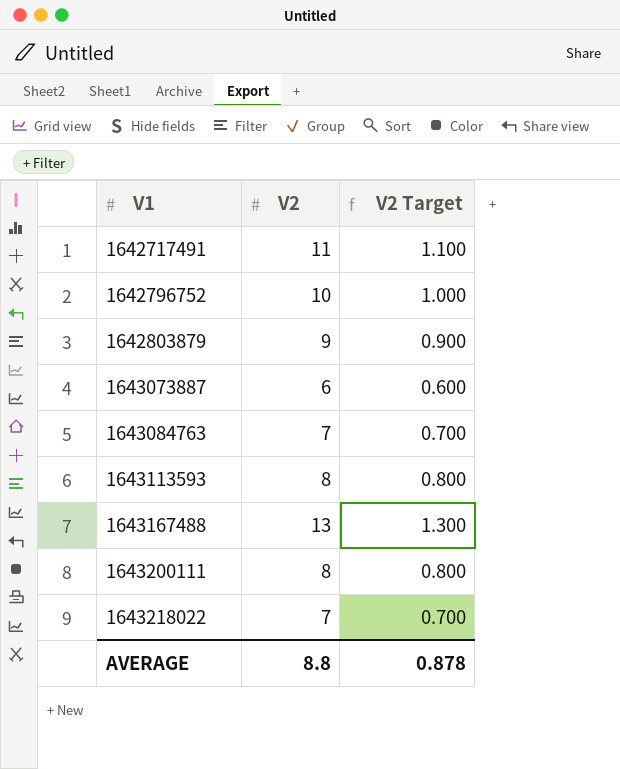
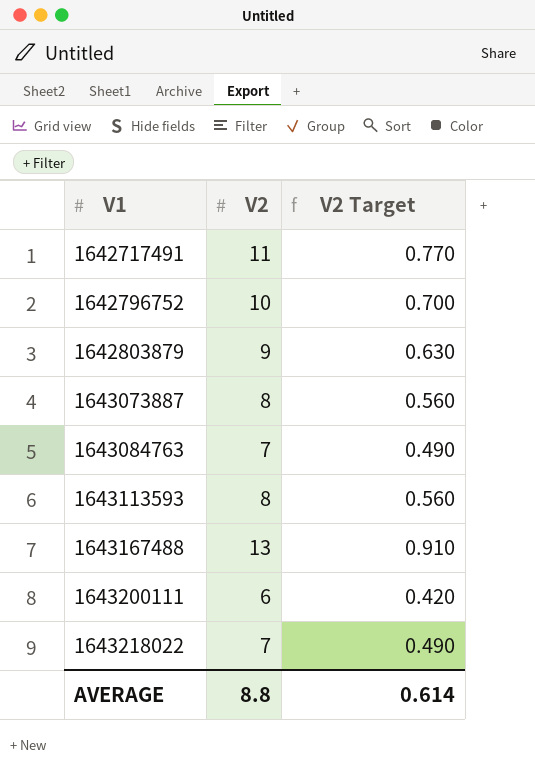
column V2 Target | formula: [V2] * 0.1 -> [V2] * 0.07
1643073887 | V2: 6 -> 8
1643200111 | V2: 8 -> 6
AVERAGE | V2 Target: 0.878 -> 0.614

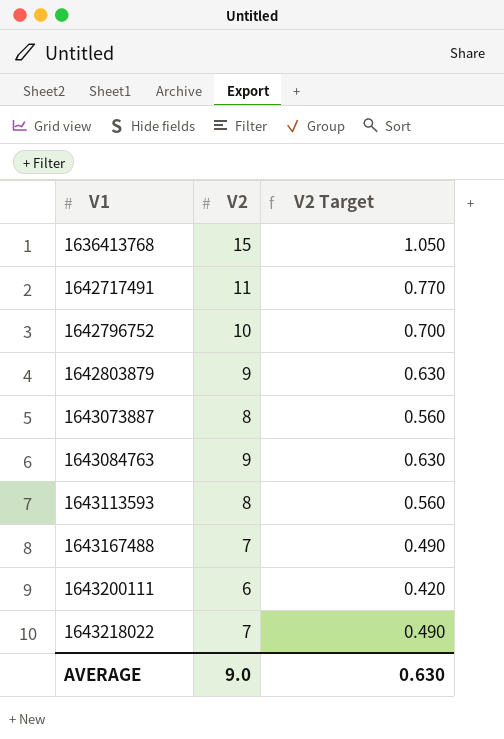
row 1636413768: none -> 15 | 1.050
1643084763 | V2: 7 -> 9
1643084763 | V2 Target: 0.490 -> 0.630
1643167488 | V2: 13 -> 7
1643167488 | V2 Target: 0.910 -> 0.490
AVERAGE | V2: 8.8 -> 9.0
AVERAGE | V2 Target: 0.614 -> 0.630

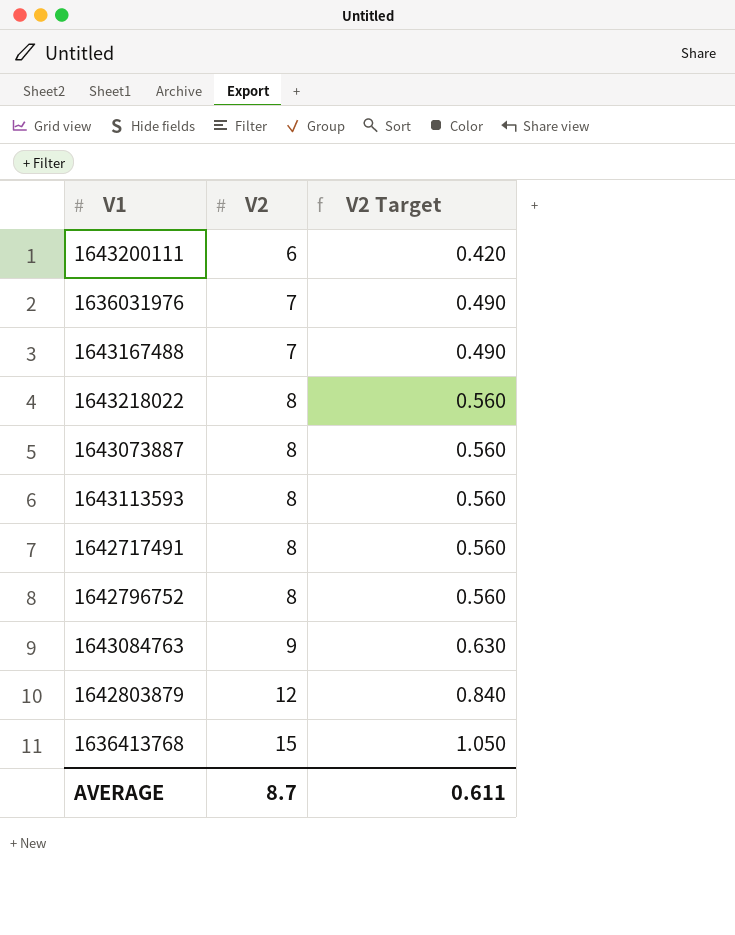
row order: V1 ascending -> V2 ascending
row 1636031976: none -> 7 | 0.490
1643218022 | V2: 7 -> 8
1643218022 | V2 Target: 0.490 -> 0.560
1642717491 | V2: 11 -> 8
1642717491 | V2 Target: 0.770 -> 0.560
1642796752 | V2: 10 -> 8
1642796752 | V2 Target: 0.700 -> 0.560
1642803879 | V2: 9 -> 12
1642803879 | V2 Target: 0.630 -> 0.840
AVERAGE | V2: 9.0 -> 8.7
AVERAGE | V2 Target: 0.630 -> 0.611

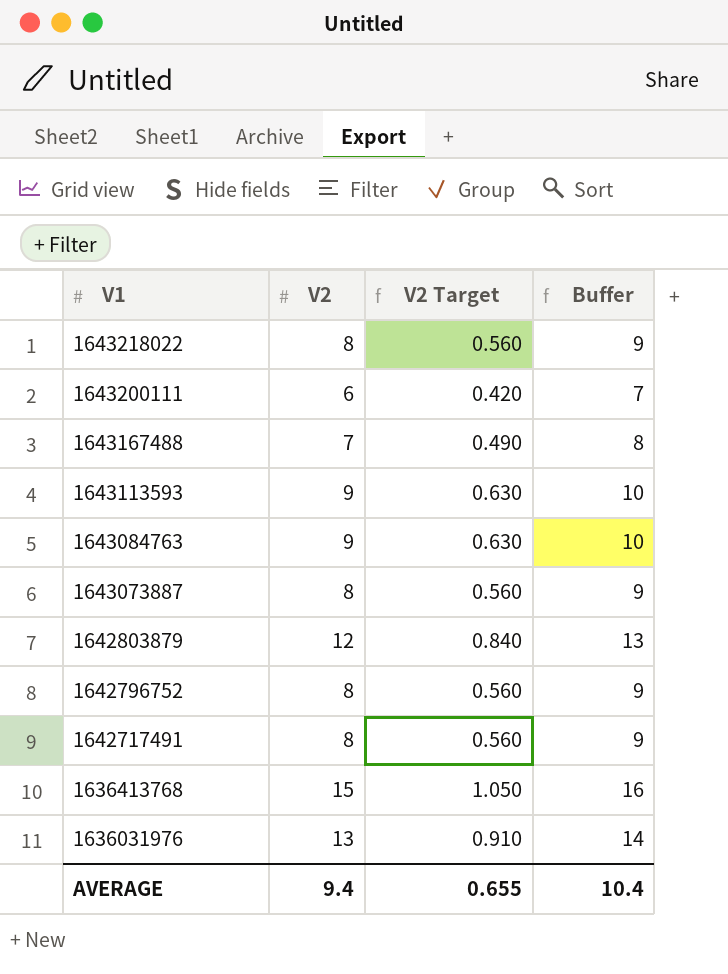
row order: V2 ascending -> V1 descending
column Buffer | formula: none -> [V2] + 1
1643113593 | V2: 8 -> 9
1643113593 | V2 Target: 0.560 -> 0.630
1636031976 | V2: 7 -> 13
1636031976 | V2 Target: 0.490 -> 0.910
AVERAGE | V2: 8.7 -> 9.4
AVERAGE | V2 Target: 0.611 -> 0.655

